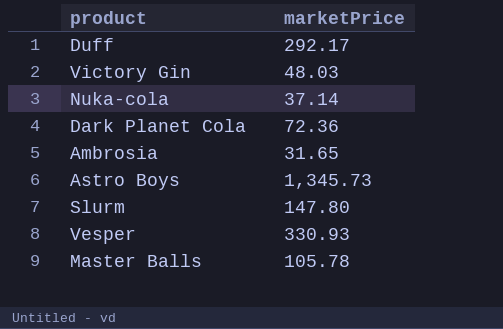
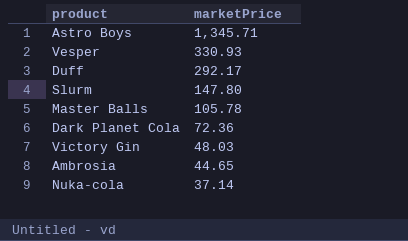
row order: none -> marketPrice descending
Astro Boys | marketPrice: 1,345.73 -> 1,345.71
Ambrosia | marketPrice: 31.65 -> 44.65

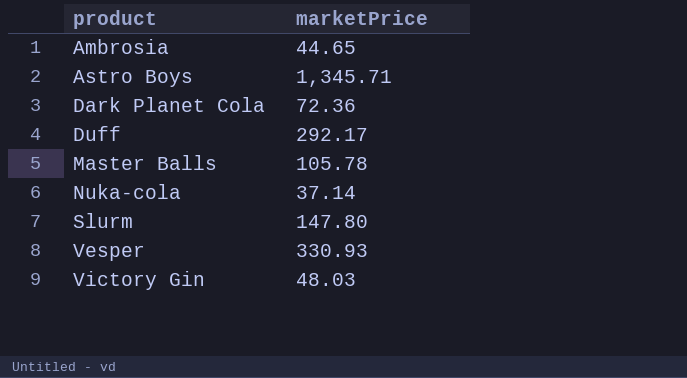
row order: marketPrice descending -> product ascending

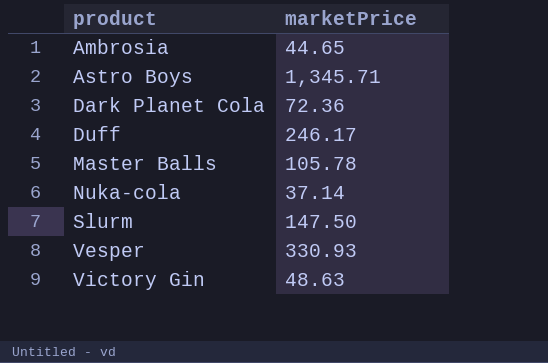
Duff | marketPrice: 292.17 -> 246.17
Slurm | marketPrice: 147.80 -> 147.50
Victory Gin | marketPrice: 48.03 -> 48.63

